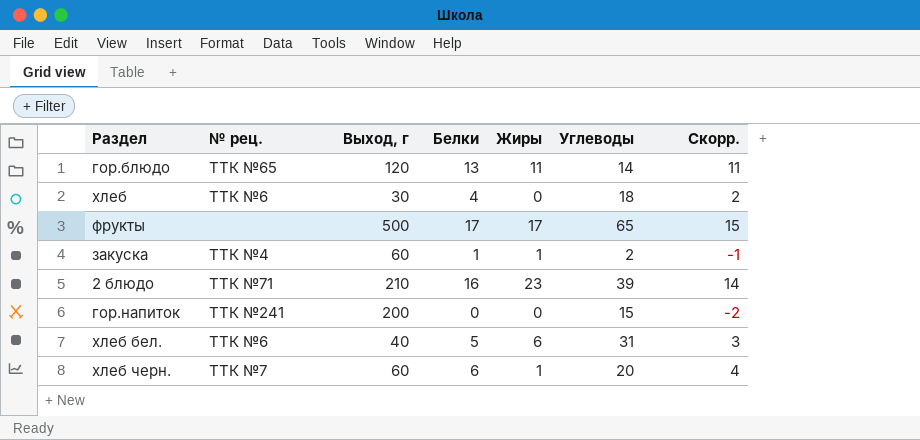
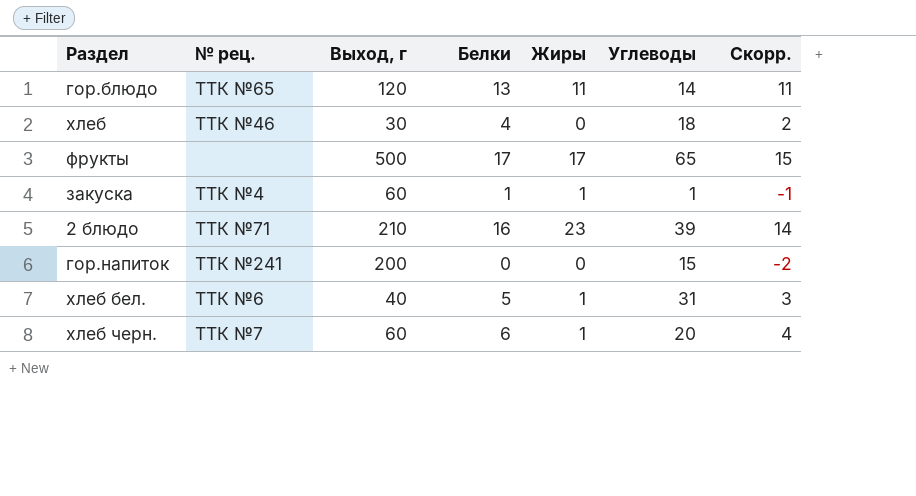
хлеб | № рец.: ТТК №6 -> ТТК №46
закуска | Углеводы: 2 -> 1
хлеб бел. | Жиры: 6 -> 1

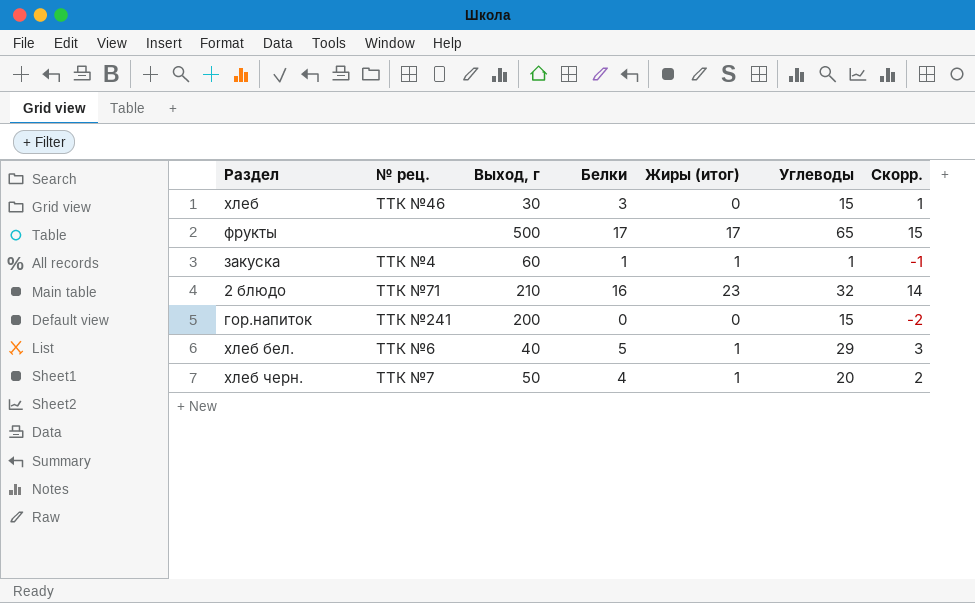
column name: Жиры -> Жиры (итог)
row гор.блюдо: ТТК №65 | 120 | 13 | 11 | 14 | 11 -> none
хлеб | Белки: 4 -> 3
хлеб | Углеводы: 18 -> 15
хлеб | Скорр.: 2 -> 1
2 блюдо | Углеводы: 39 -> 32
хлеб бел. | Углеводы: 31 -> 29
хлеб черн. | Выход, г: 60 -> 50
хлеб черн. | Белки: 6 -> 4
хлеб черн. | Скорр.: 4 -> 2

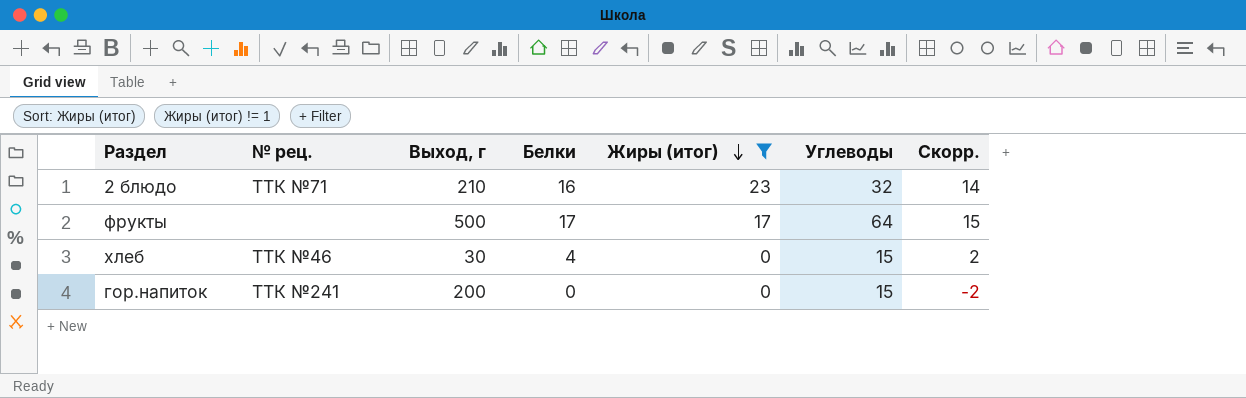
filter: none -> Жиры (итог) != 1
row order: none -> Жиры (итог) descending
фрукты | Углеводы: 65 -> 64
хлеб | Белки: 3 -> 4
хлеб | Скорр.: 1 -> 2

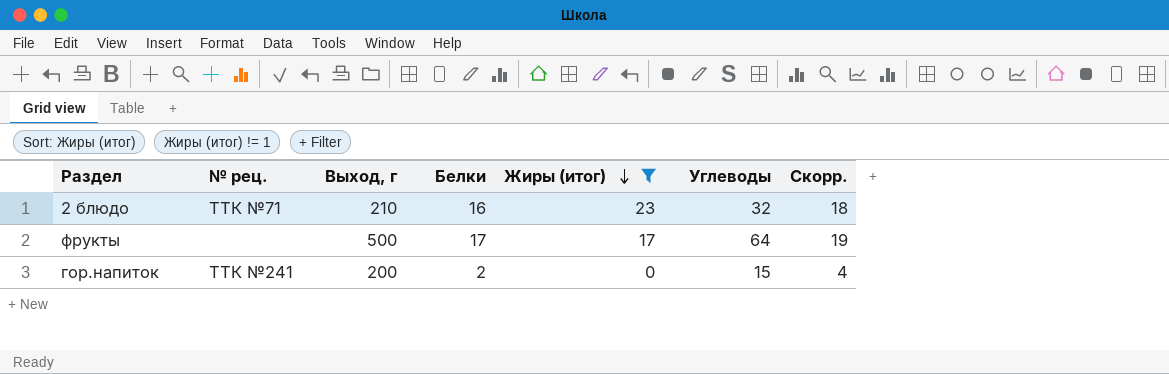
column Скорр. | formula: [Белки] - 2 -> [Белки] + 2
row хлеб: ТТК №46 | 30 | 4 | 0 | 15 | 2 -> none
гор.напиток | Белки: 0 -> 2

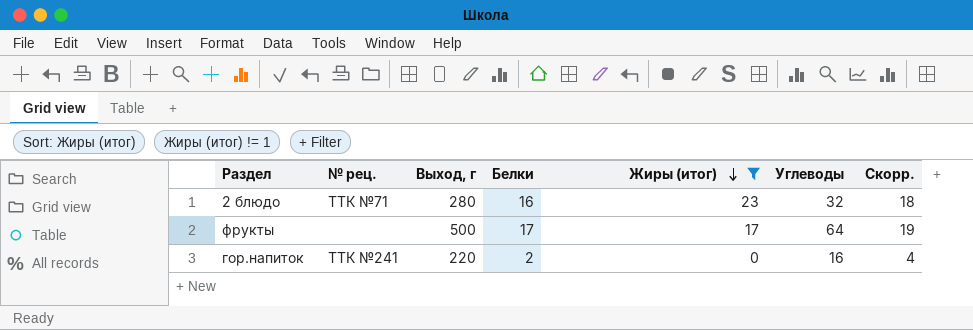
2 блюдо | Выход, г: 210 -> 280
гор.напиток | Выход, г: 200 -> 220
гор.напиток | Углеводы: 15 -> 16

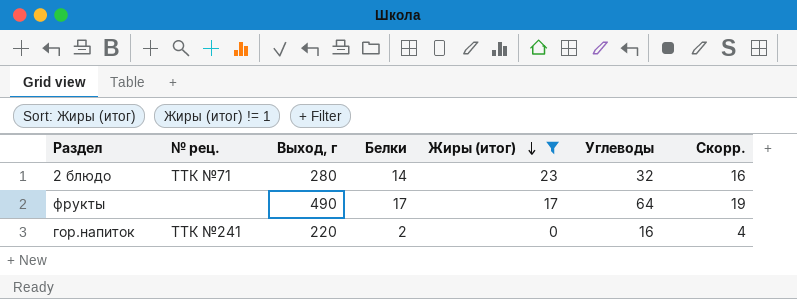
2 блюдо | Белки: 16 -> 14
2 блюдо | Скорр.: 18 -> 16
фрукты | Выход, г: 500 -> 490

